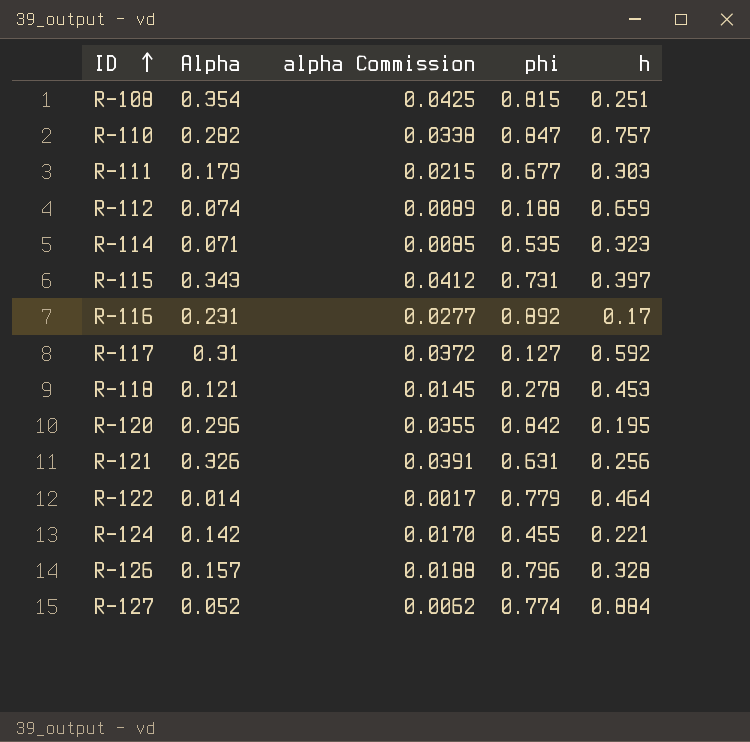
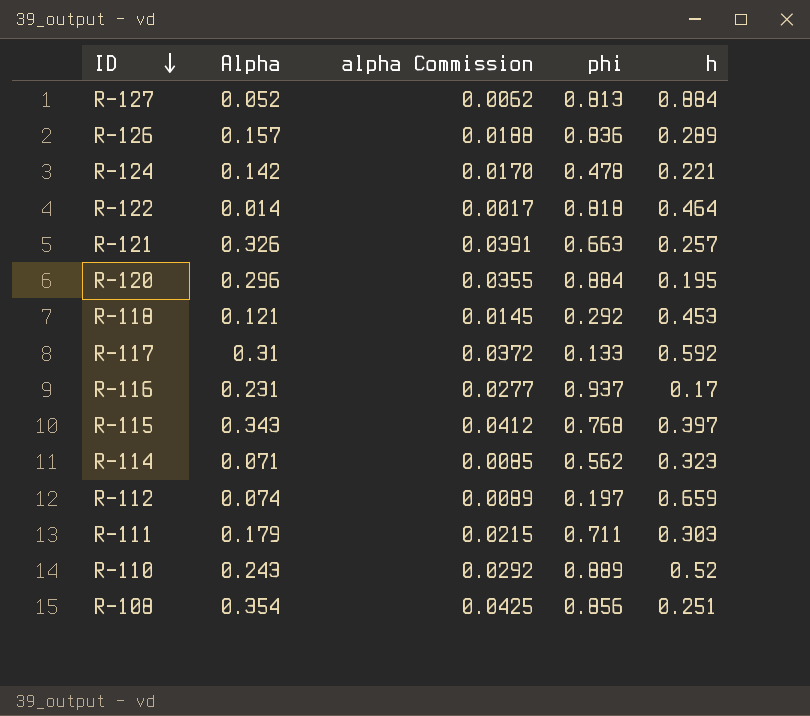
row order: ID ascending -> ID descending
R-127 | phi: 0.774 -> 0.813
R-126 | phi: 0.796 -> 0.836
R-126 | h: 0.328 -> 0.289
R-124 | phi: 0.455 -> 0.478
R-122 | phi: 0.779 -> 0.818
R-121 | phi: 0.631 -> 0.663
R-121 | h: 0.256 -> 0.257
R-120 | phi: 0.842 -> 0.884
R-118 | phi: 0.278 -> 0.292
R-117 | phi: 0.127 -> 0.133
R-116 | phi: 0.892 -> 0.937
R-115 | phi: 0.731 -> 0.768
R-114 | phi: 0.535 -> 0.562
R-112 | phi: 0.188 -> 0.197
R-111 | phi: 0.677 -> 0.711
R-110 | Alpha: 0.282 -> 0.243
R-110 | alpha Commission: 0.0338 -> 0.0292
R-110 | phi: 0.847 -> 0.889
R-110 | h: 0.757 -> 0.52
R-108 | phi: 0.815 -> 0.856

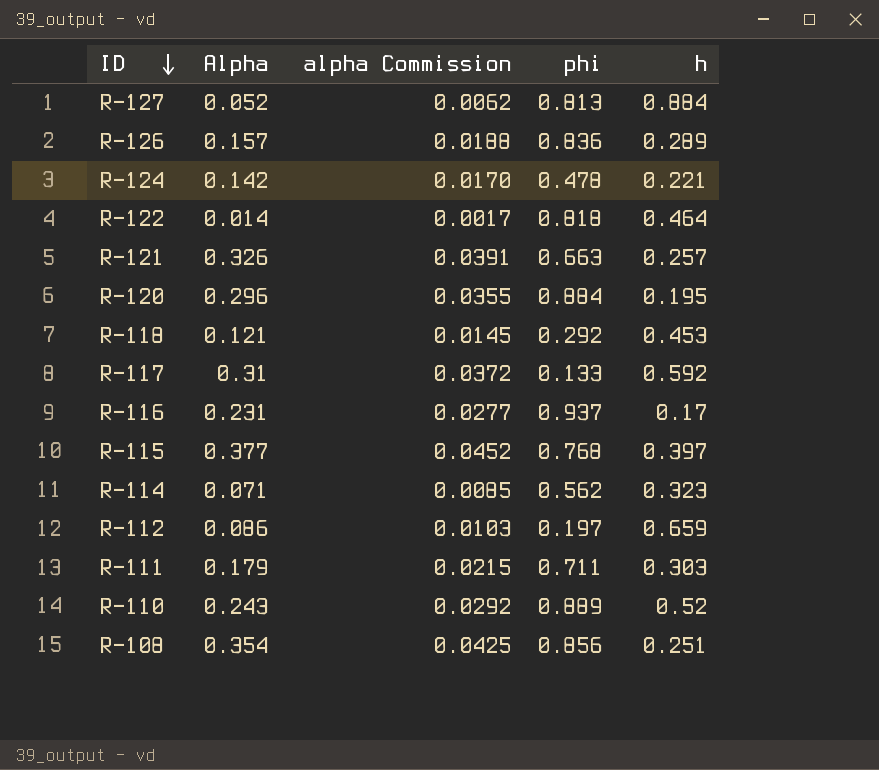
R-115 | Alpha: 0.343 -> 0.377
R-115 | alpha Commission: 0.0412 -> 0.0452
R-112 | Alpha: 0.074 -> 0.086
R-112 | alpha Commission: 0.0089 -> 0.0103

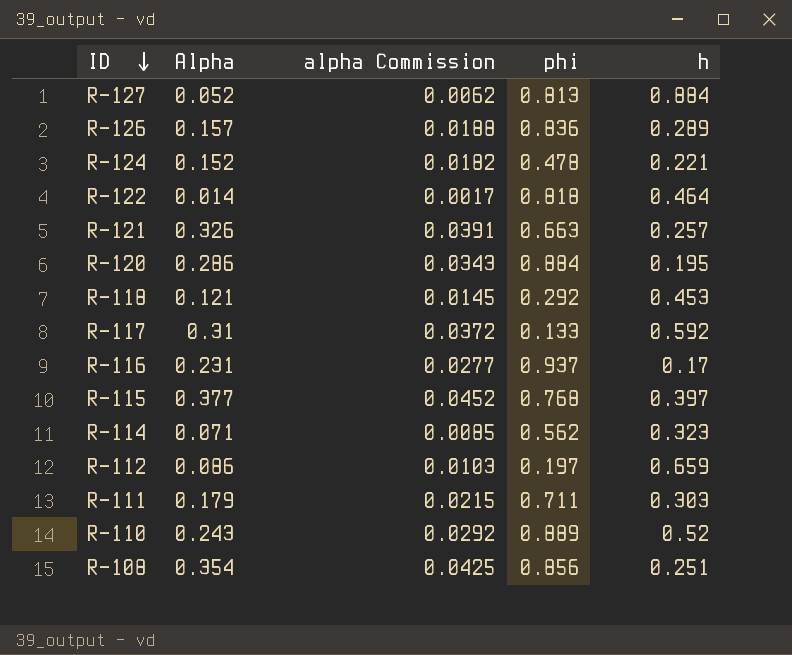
R-124 | Alpha: 0.142 -> 0.152
R-124 | alpha Commission: 0.0170 -> 0.0182
R-120 | Alpha: 0.296 -> 0.286
R-120 | alpha Commission: 0.0355 -> 0.0343

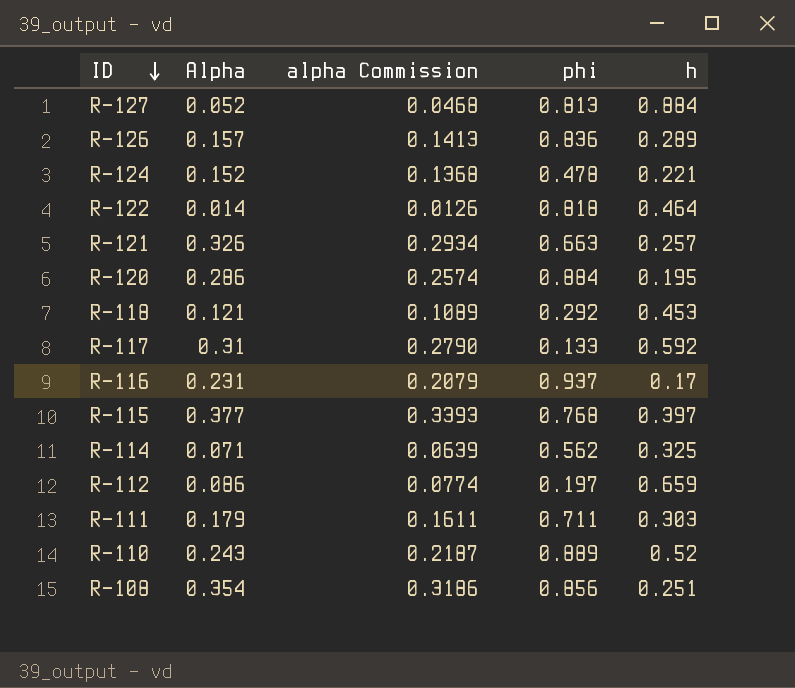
column alpha Commission | formula: [Alpha] * 0.12 -> [Alpha] * 0.9
R-114 | h: 0.323 -> 0.325

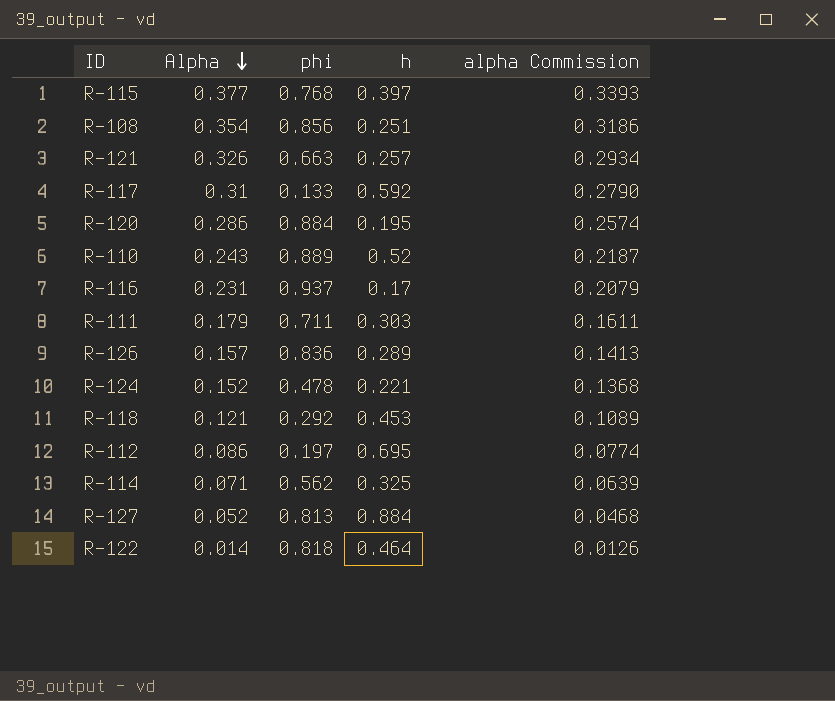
row order: ID descending -> Alpha descending
column alpha Commission | position: 3 -> 5
R-112 | h: 0.659 -> 0.695

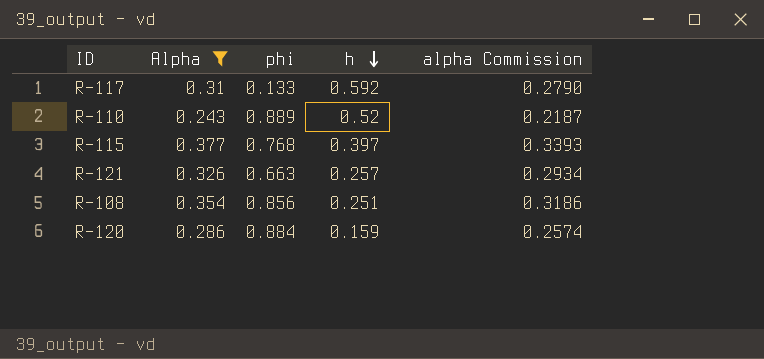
filter: none -> Alpha >= 0.243
row order: Alpha descending -> h descending
R-120 | h: 0.195 -> 0.159

